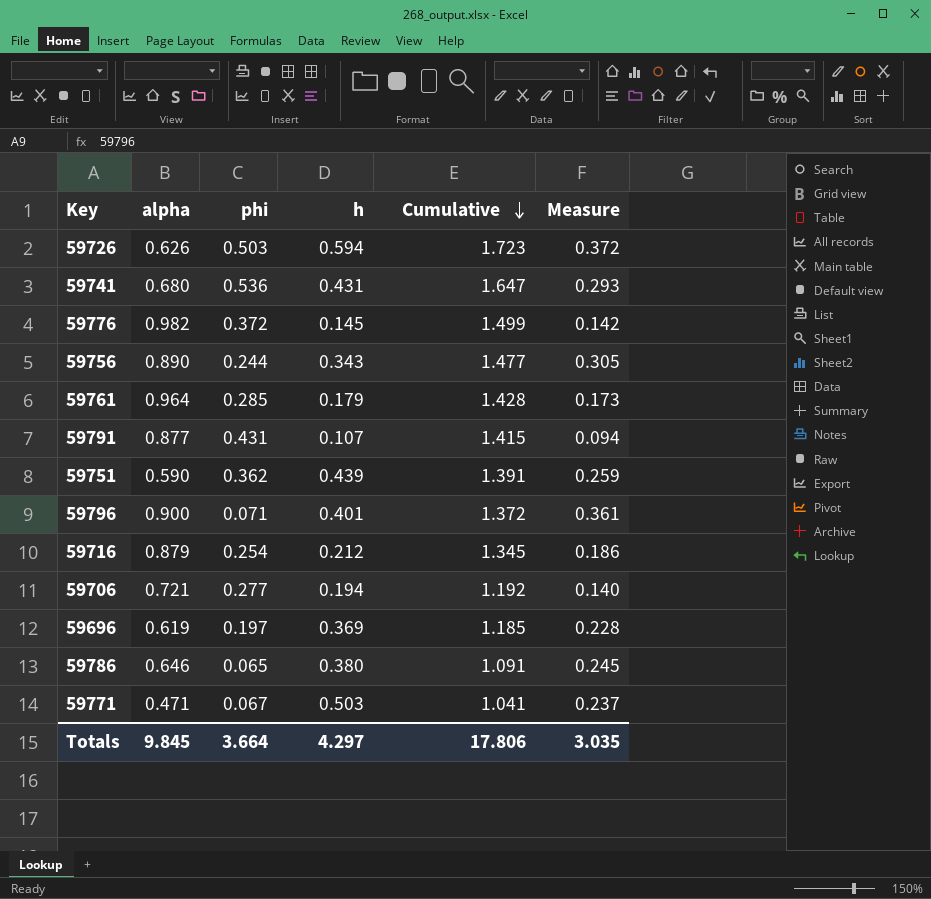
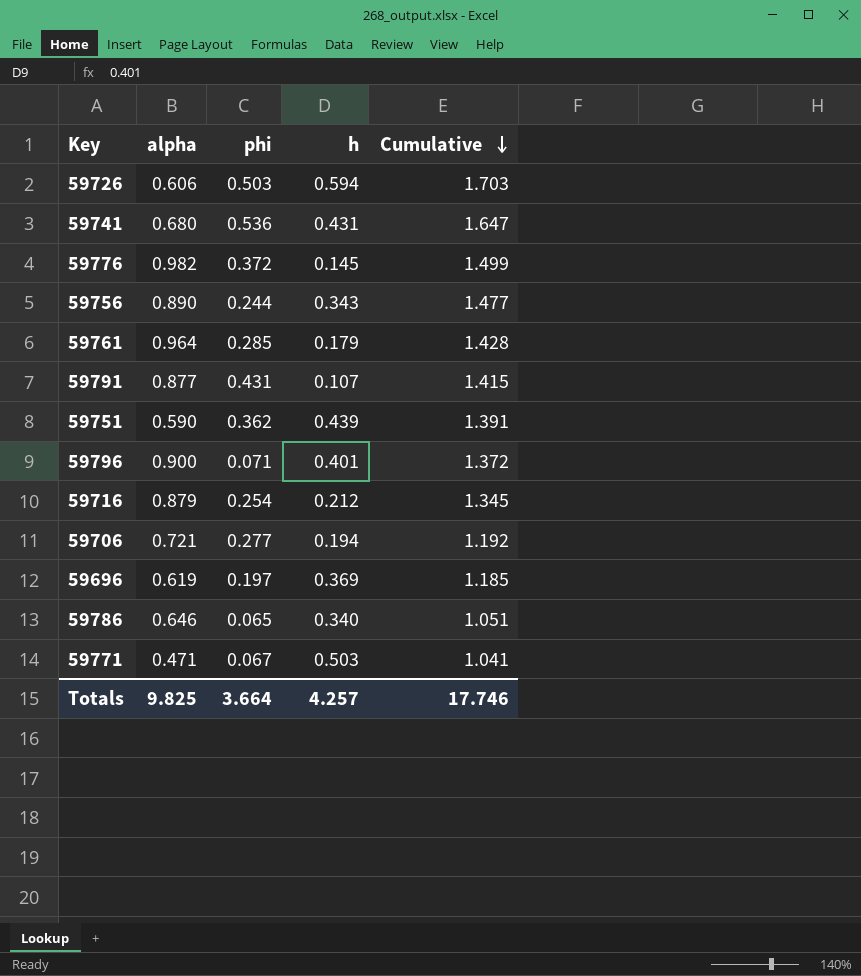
column Measure | formula: [alpha] * [h] -> none
59726 | alpha: 0.626 -> 0.606
59726 | Cumulative: 1.723 -> 1.703
59786 | h: 0.380 -> 0.340
59786 | Cumulative: 1.091 -> 1.051
Totals | alpha: 9.845 -> 9.825
Totals | h: 4.297 -> 4.257
Totals | Cumulative: 17.806 -> 17.746

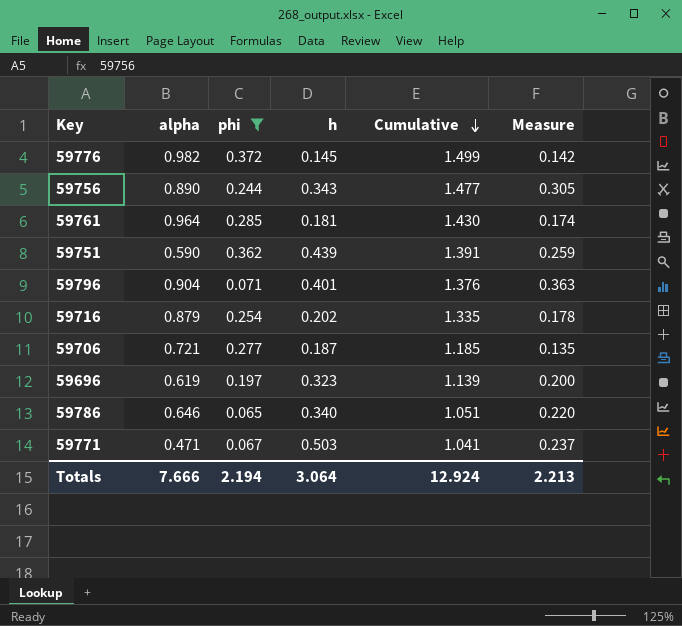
filter: none -> phi <= 0.372
column Measure | formula: none -> [alpha] * [h]
59761 | h: 0.179 -> 0.181
59761 | Cumulative: 1.428 -> 1.430
59796 | alpha: 0.900 -> 0.904
59796 | Cumulative: 1.372 -> 1.376
59716 | h: 0.212 -> 0.202
59716 | Cumulative: 1.345 -> 1.335
59706 | h: 0.194 -> 0.187
59706 | Cumulative: 1.192 -> 1.185
59696 | h: 0.369 -> 0.323
59696 | Cumulative: 1.185 -> 1.139
Totals | alpha: 9.825 -> 7.666
Totals | phi: 3.664 -> 2.194
Totals | h: 4.257 -> 3.064
Totals | Cumulative: 17.746 -> 12.924

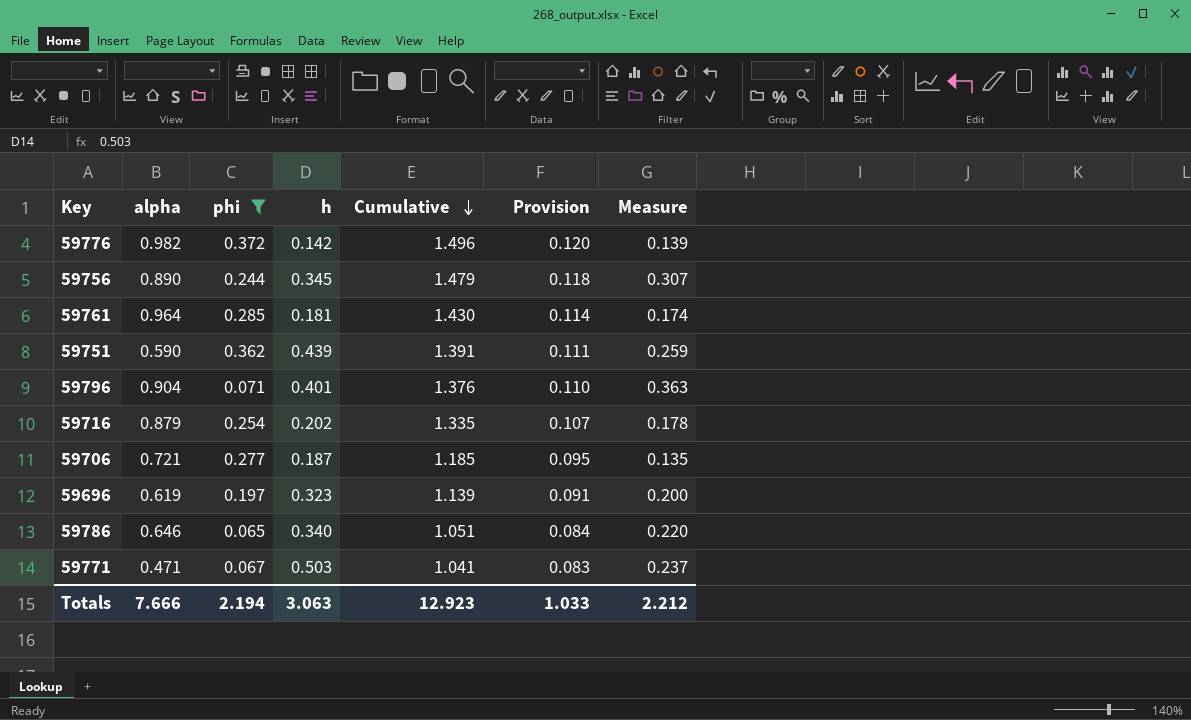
column Provision | formula: none -> [Cumulative] * 0.08
59776 | h: 0.145 -> 0.142
59776 | Cumulative: 1.499 -> 1.496
59776 | Measure: 0.142 -> 0.139
59756 | h: 0.343 -> 0.345
59756 | Cumulative: 1.477 -> 1.479
59756 | Measure: 0.305 -> 0.307
Totals | h: 3.064 -> 3.063
Totals | Cumulative: 12.924 -> 12.923
Totals | Measure: 2.213 -> 2.212

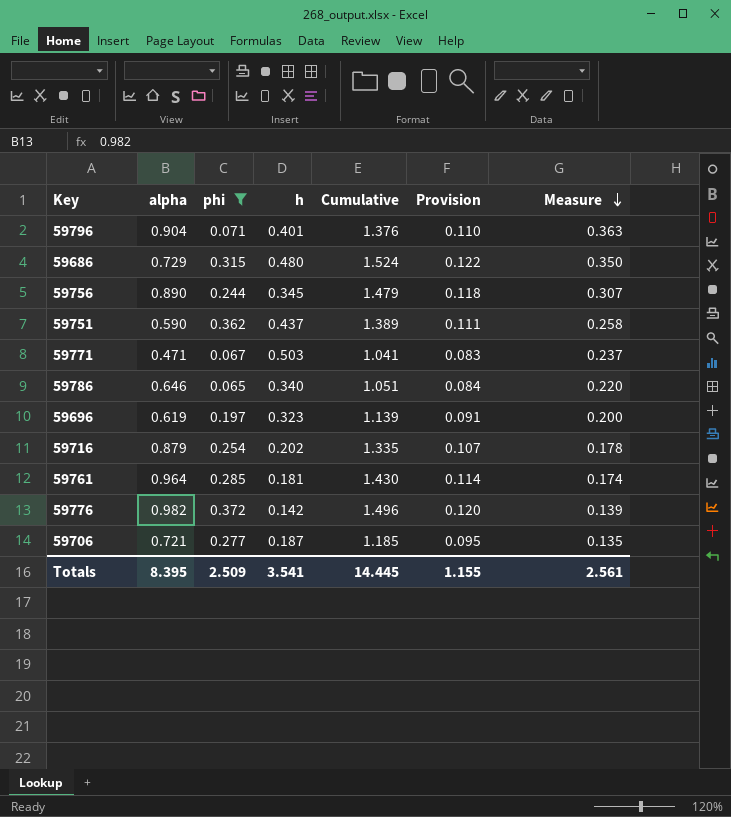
row order: Cumulative descending -> Measure descending
row 59686: none -> 0.729 | 0.315 | 0.480 | 1.524 | 0.122 | 0.350
59751 | h: 0.439 -> 0.437
59751 | Cumulative: 1.391 -> 1.389
59751 | Measure: 0.259 -> 0.258
Totals | alpha: 7.666 -> 8.395
Totals | phi: 2.194 -> 2.509
Totals | h: 3.063 -> 3.541
Totals | Cumulative: 12.923 -> 14.445
Totals | Provision: 1.033 -> 1.155
Totals | Measure: 2.212 -> 2.561

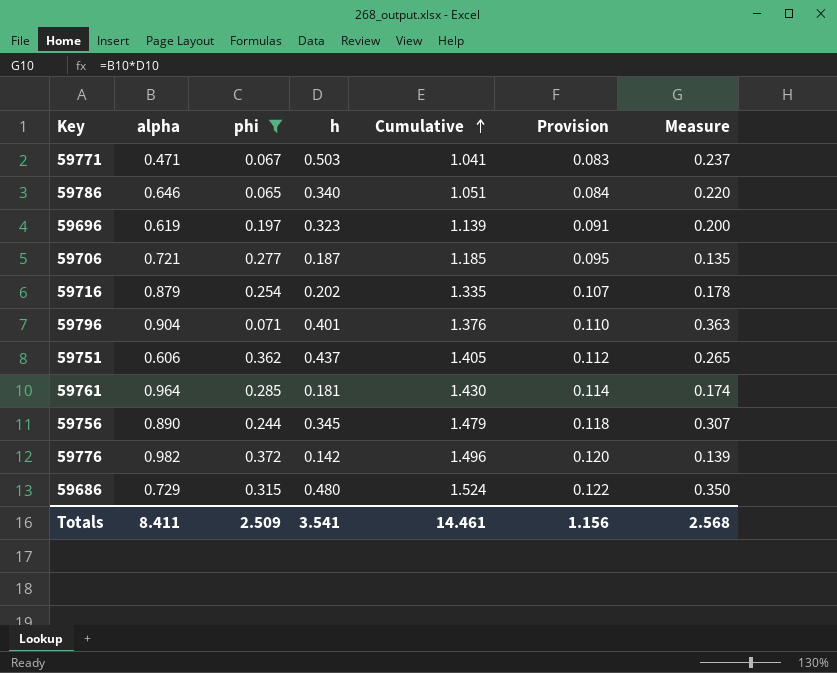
row order: Measure descending -> Cumulative ascending
59751 | alpha: 0.590 -> 0.606
59751 | Cumulative: 1.389 -> 1.405
59751 | Provision: 0.111 -> 0.112
59751 | Measure: 0.258 -> 0.265
Totals | alpha: 8.395 -> 8.411
Totals | Cumulative: 14.445 -> 14.461
Totals | Provision: 1.155 -> 1.156
Totals | Measure: 2.561 -> 2.568

